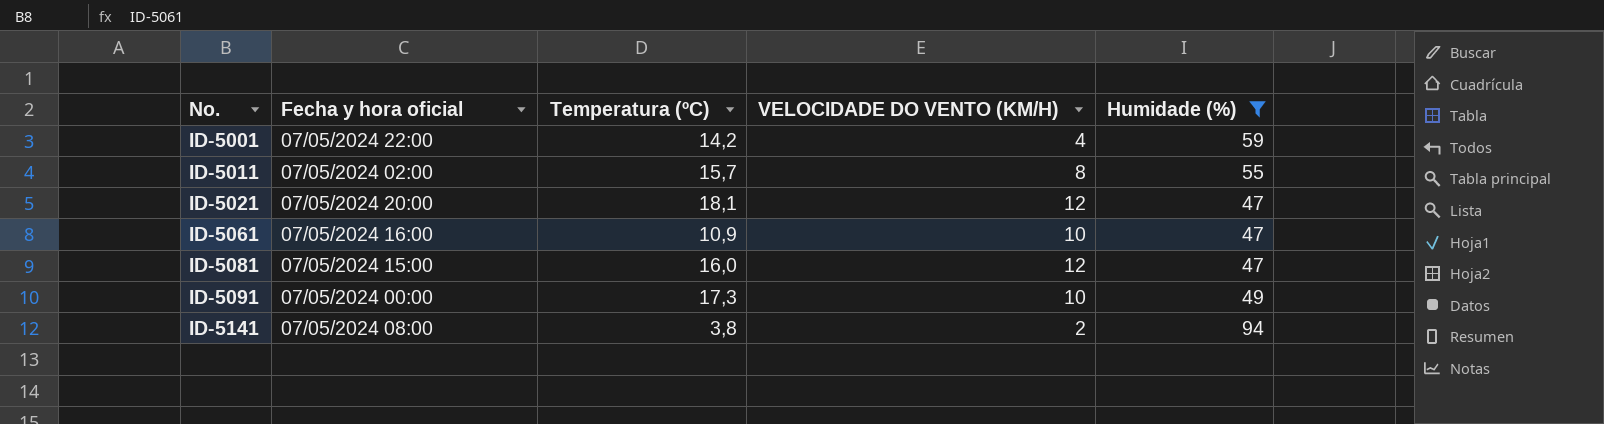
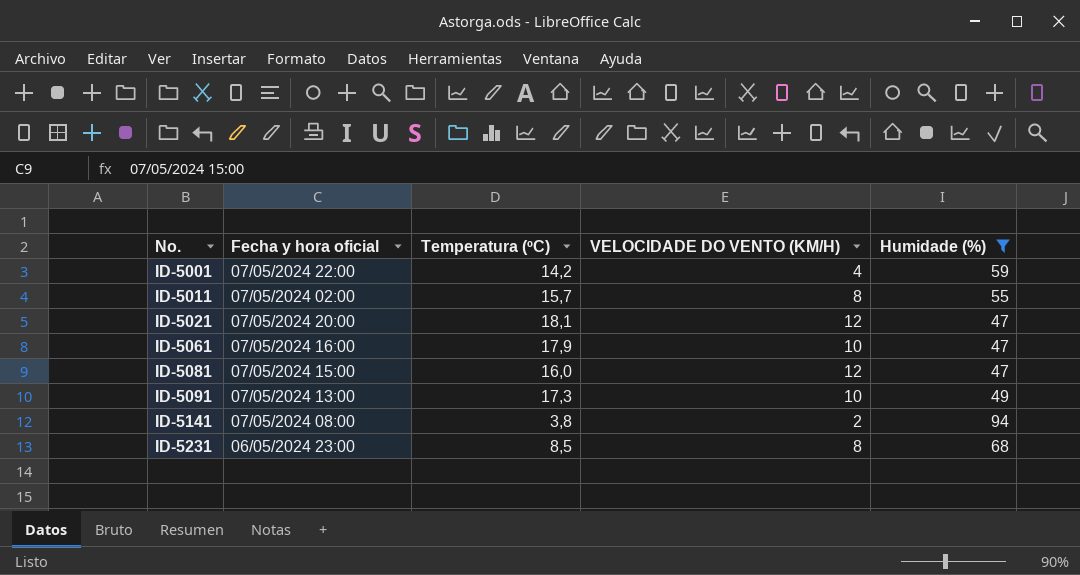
ID-5061 | Temperatura (ºC): 10,9 -> 17,9
ID-5091 | Fecha y hora oficial: 07/05/2024 00:00 -> 07/05/2024 13:00
row ID-5231: none -> 06/05/2024 23:00 | 8,5 | 8 | 68

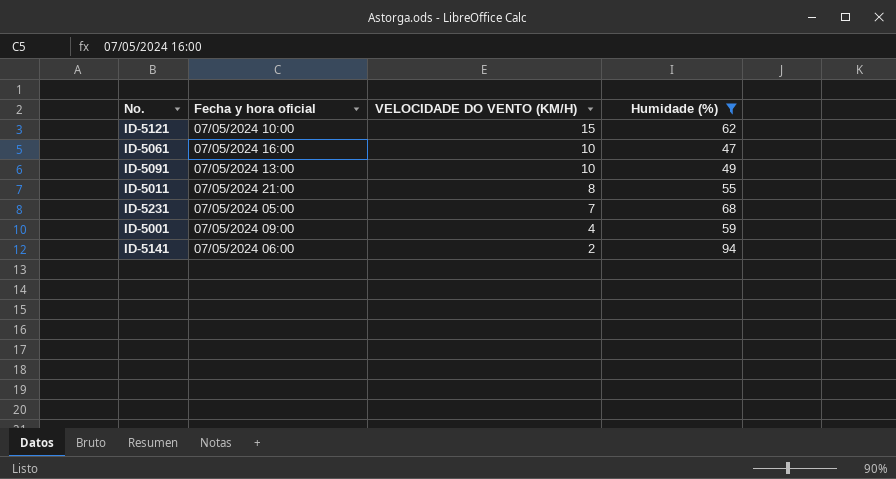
row order: No. ascending -> VELOCIDADE DO VENTO (KM/H) descending
column Temperatura (ºC) | position: 3 -> none
row ID-5021: 07/05/2024 20:00 | 18,1 | 12 | 47 -> none
row ID-5081: 07/05/2024 15:00 | 16,0 | 12 | 47 -> none
row ID-5121: none -> 07/05/2024 10:00 | 15 | 62
ID-5011 | Fecha y hora oficial: 07/05/2024 02:00 -> 07/05/2024 21:00
ID-5231 | Fecha y hora oficial: 06/05/2024 23:00 -> 07/05/2024 05:00
ID-5231 | VELOCIDADE DO VENTO (KM/H): 8 -> 7
ID-5001 | Fecha y hora oficial: 07/05/2024 22:00 -> 07/05/2024 09:00
ID-5141 | Fecha y hora oficial: 07/05/2024 08:00 -> 07/05/2024 06:00

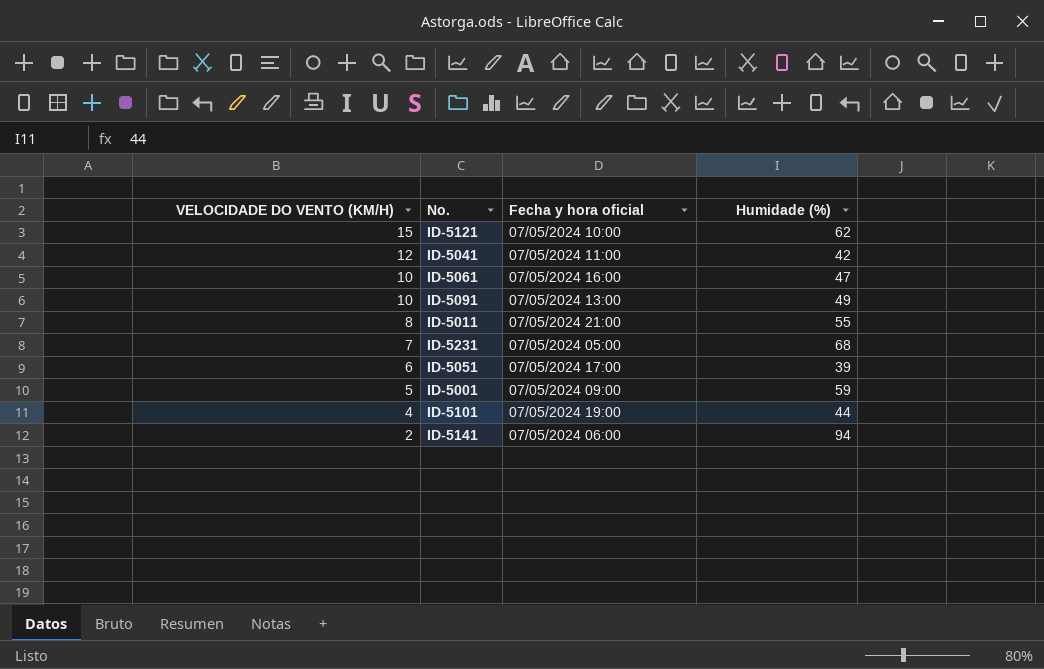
filter: Humidade (%) >= 47 -> none
column VELOCIDADE DO VENTO (KM/H) | position: 3 -> 1
ID-5001 | VELOCIDADE DO VENTO (KM/H): 4 -> 5

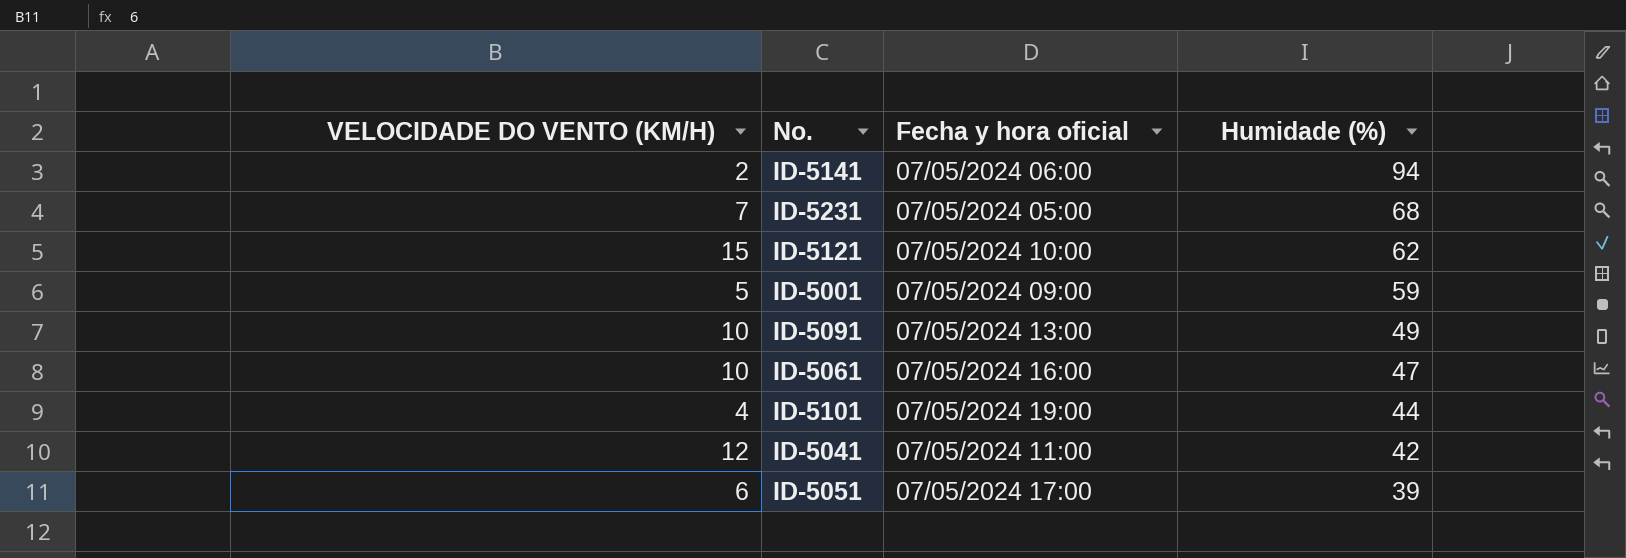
row order: VELOCIDADE DO VENTO (KM/H) descending -> Humidade (%) descending
row ID-5011: 8 | 07/05/2024 21:00 | 55 -> none

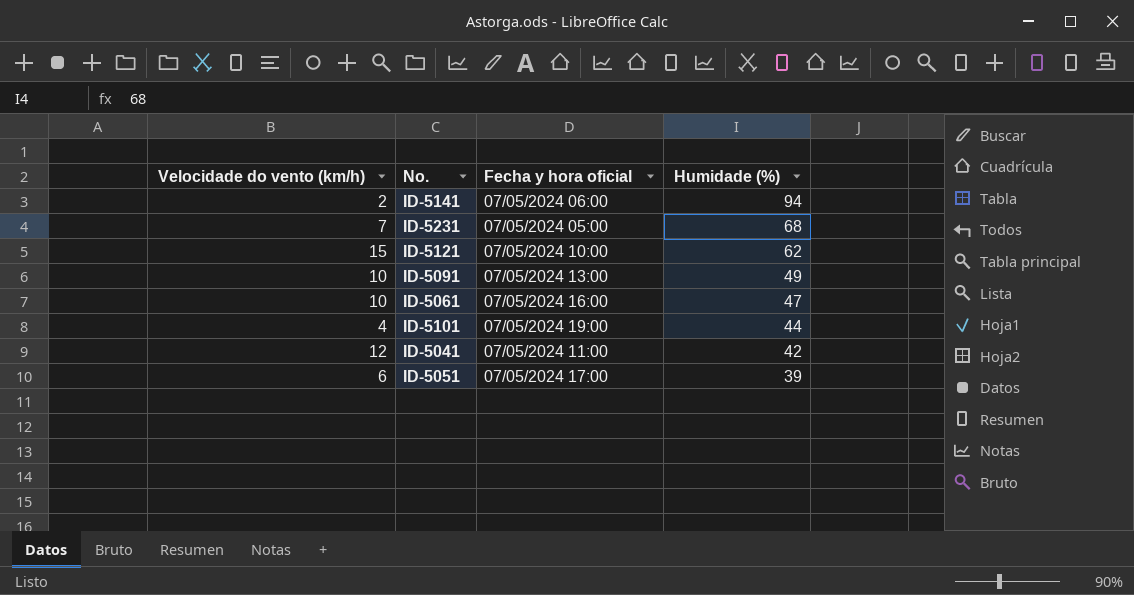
column name: VELOCIDADE DO VENTO (KM/H) -> Velocidade do vento (km/h)
row ID-5001: 5 | 07/05/2024 09:00 | 59 -> none

